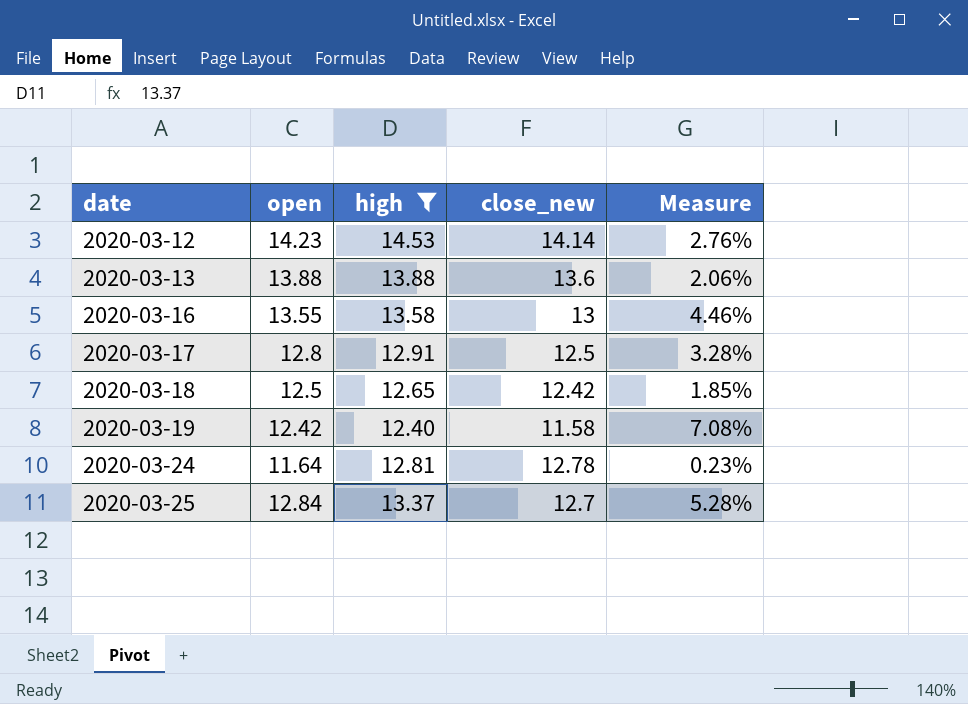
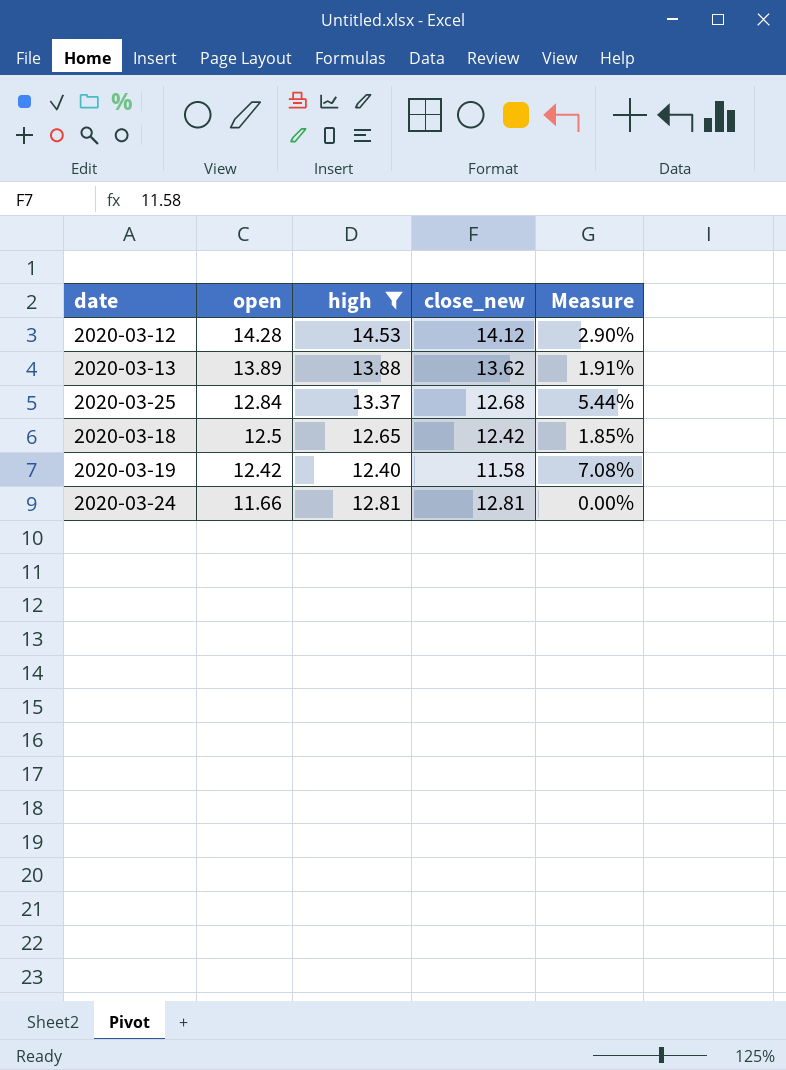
row order: date ascending -> open descending
row 2020-03-16: 13.55 | 13.58 | 13 | 4.46% -> none
row 2020-03-17: 12.8 | 12.91 | 12.5 | 3.28% -> none
2020-03-12 | open: 14.23 -> 14.28
2020-03-12 | close_new: 14.14 -> 14.12
2020-03-12 | Measure: 2.76% -> 2.90%
2020-03-13 | open: 13.88 -> 13.89
2020-03-13 | close_new: 13.6 -> 13.62
2020-03-13 | Measure: 2.06% -> 1.91%
2020-03-25 | close_new: 12.7 -> 12.68
2020-03-25 | Measure: 5.28% -> 5.44%
2020-03-24 | open: 11.64 -> 11.66
2020-03-24 | close_new: 12.78 -> 12.81
2020-03-24 | Measure: 0.23% -> 0.00%

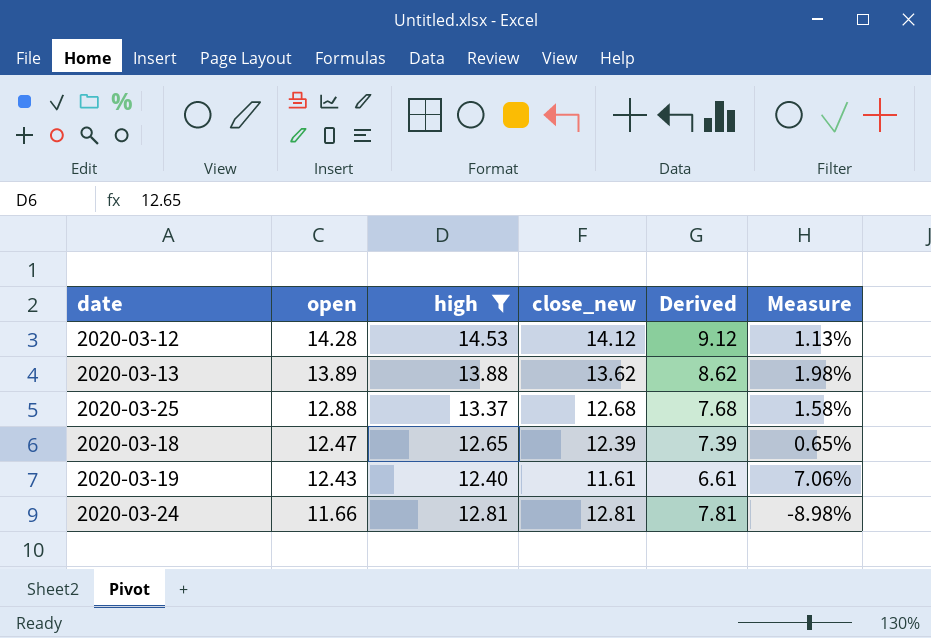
column Derived | formula: none -> [close_new] - 5
column Measure | formula: ([high] - [close_new]) / [close_new] -> ([open] - [close_new]) / [close_new]
2020-03-25 | open: 12.84 -> 12.88
2020-03-18 | open: 12.5 -> 12.47
2020-03-18 | close_new: 12.42 -> 12.39
2020-03-19 | open: 12.42 -> 12.43
2020-03-19 | close_new: 11.58 -> 11.61

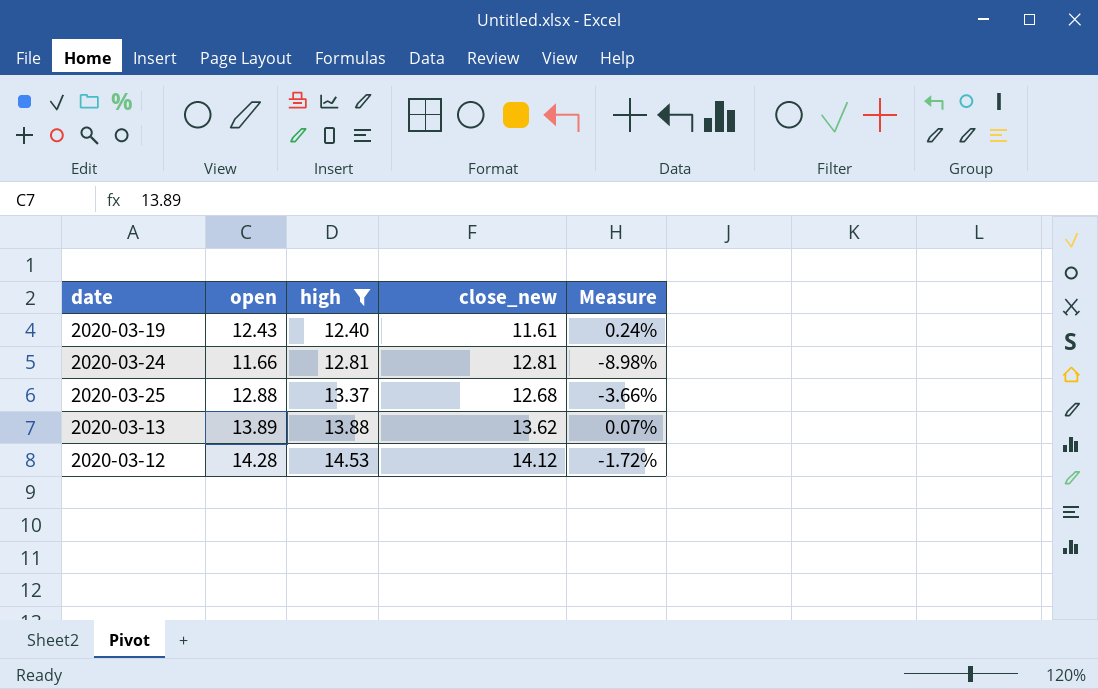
row order: open descending -> high ascending
column Derived | formula: [close_new] - 5 -> none
column Measure | formula: ([open] - [close_new]) / [close_new] -> ([open] - [high]) / [high]
row 2020-03-18: 12.47 | 12.65 | 12.39 | 7.39 | 0.65% -> none

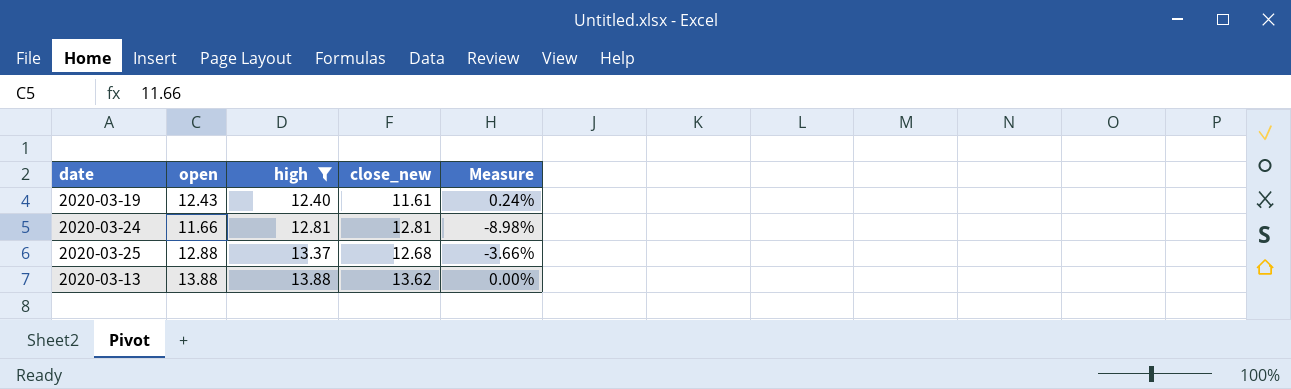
row 2020-03-12: 14.28 | 14.53 | 14.12 | -1.72% -> none
2020-03-13 | open: 13.89 -> 13.88
2020-03-13 | Measure: 0.07% -> 0.00%

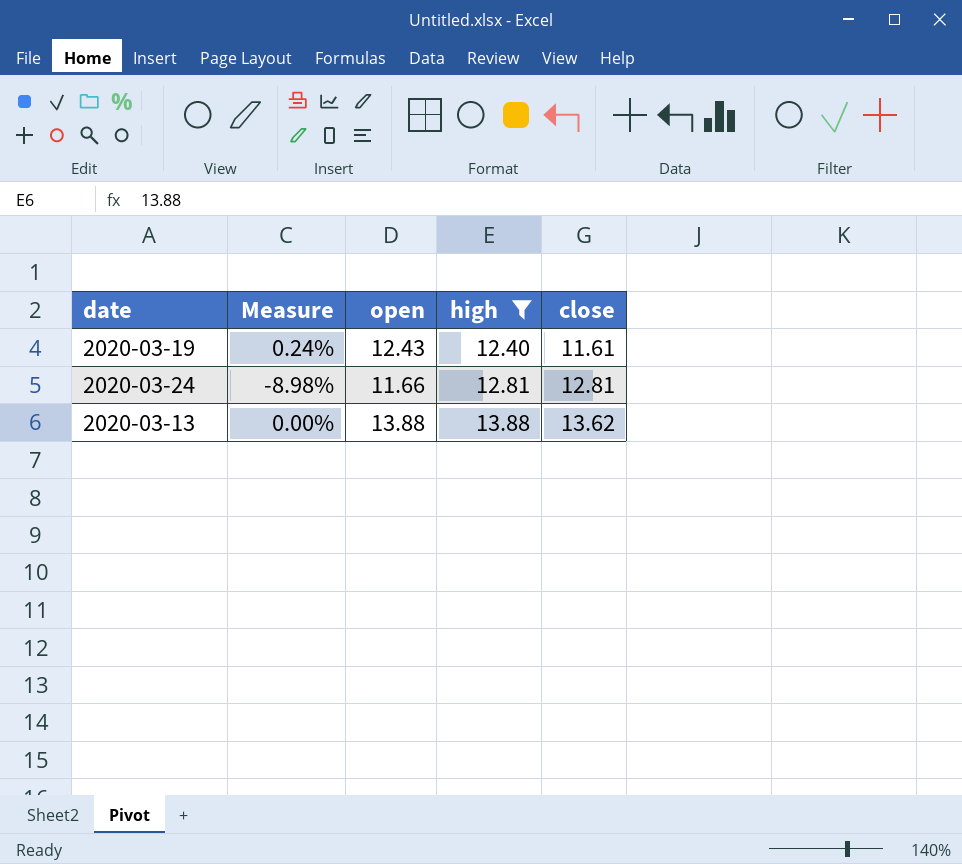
column Measure | position: 5 -> 2
column name: close_new -> close
row 2020-03-25: 12.88 | 13.37 | 12.68 | -3.66% -> none

